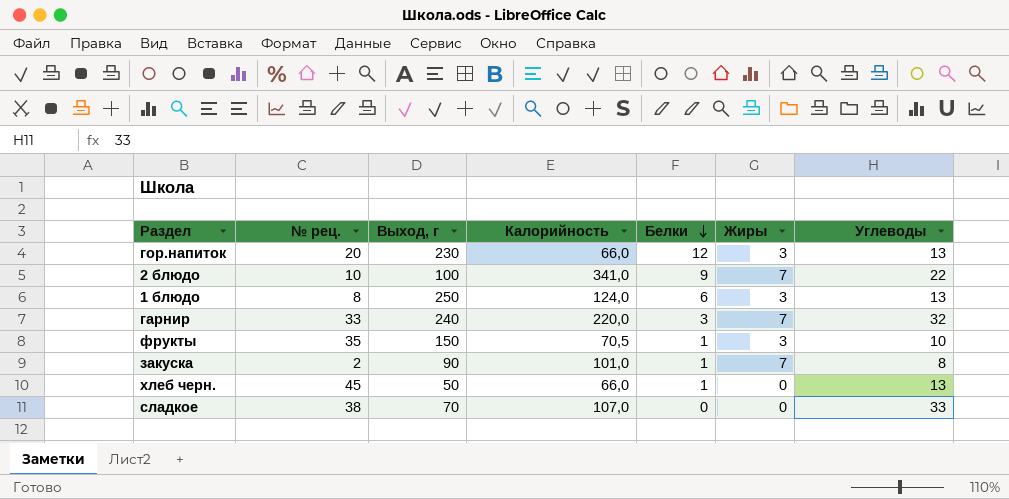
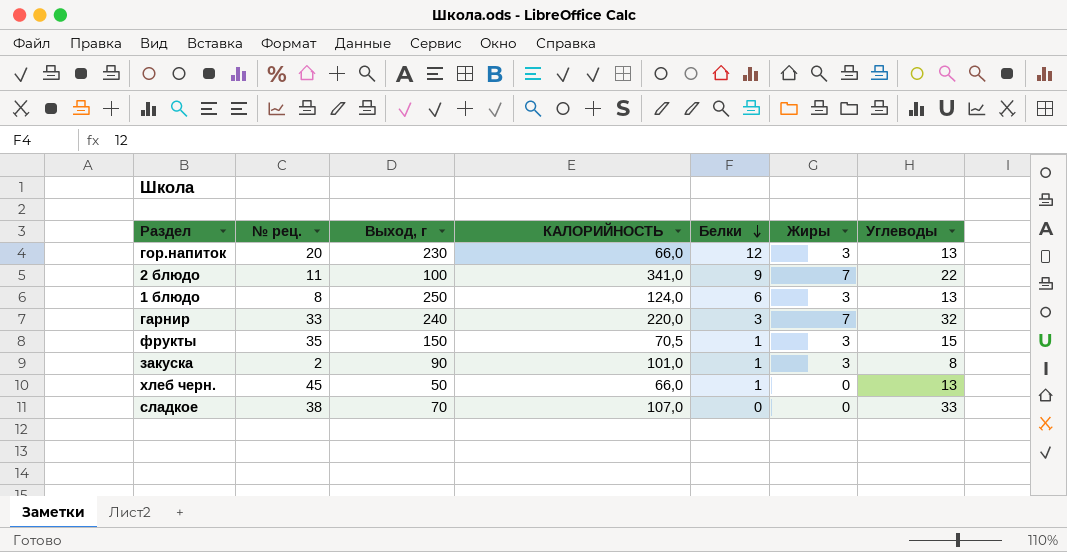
column name: Калорийность -> КАЛОРИЙНОСТЬ
2 блюдо | № рец.: 10 -> 11
фрукты | Углеводы: 10 -> 15
закуска | Жиры: 7 -> 3

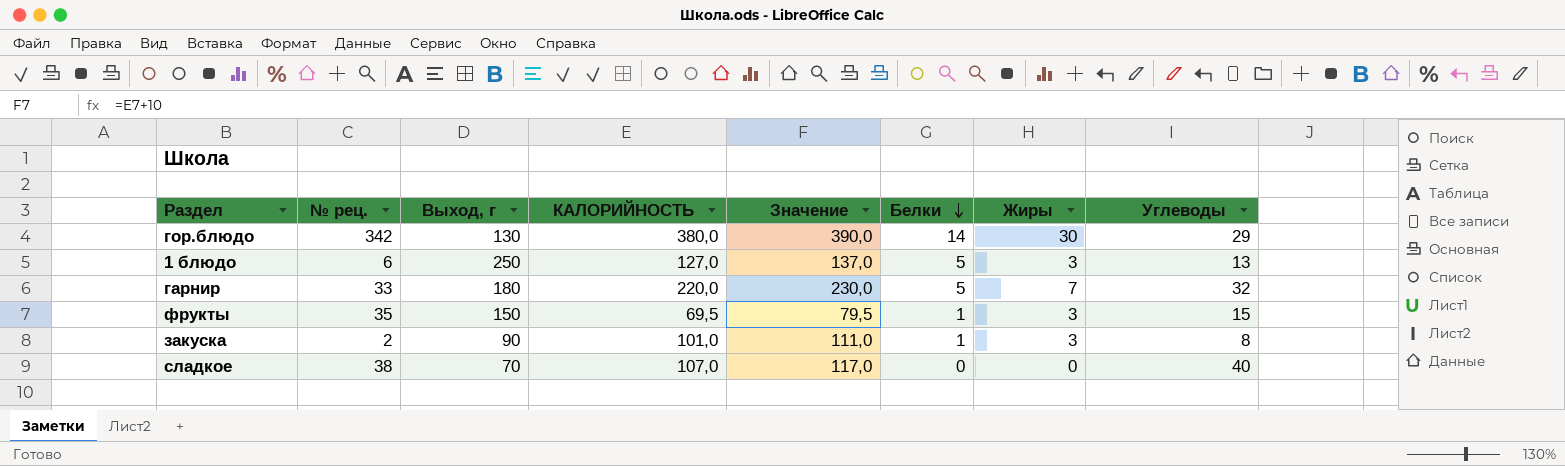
column Значение | formula: none -> [КАЛОРИЙНОСТЬ] + 10
row гор.напиток: 20 | 230 | 66,0 | 12 | 3 | 13 -> none
row 2 блюдо: 11 | 100 | 341,0 | 9 | 7 | 22 -> none
row хлеб черн.: 45 | 50 | 66,0 | 1 | 0 | 13 -> none
row гор.блюдо: none -> 342 | 130 | 380,0 | 390,0 | 14 | 30 | 29
1 блюдо | № рец.: 8 -> 6
1 блюдо | КАЛОРИЙНОСТЬ: 124,0 -> 127,0
1 блюдо | Белки: 6 -> 5
гарнир | Выход, г: 240 -> 180
гарнир | Белки: 3 -> 5
фрукты | КАЛОРИЙНОСТЬ: 70,5 -> 69,5
сладкое | Углеводы: 33 -> 40

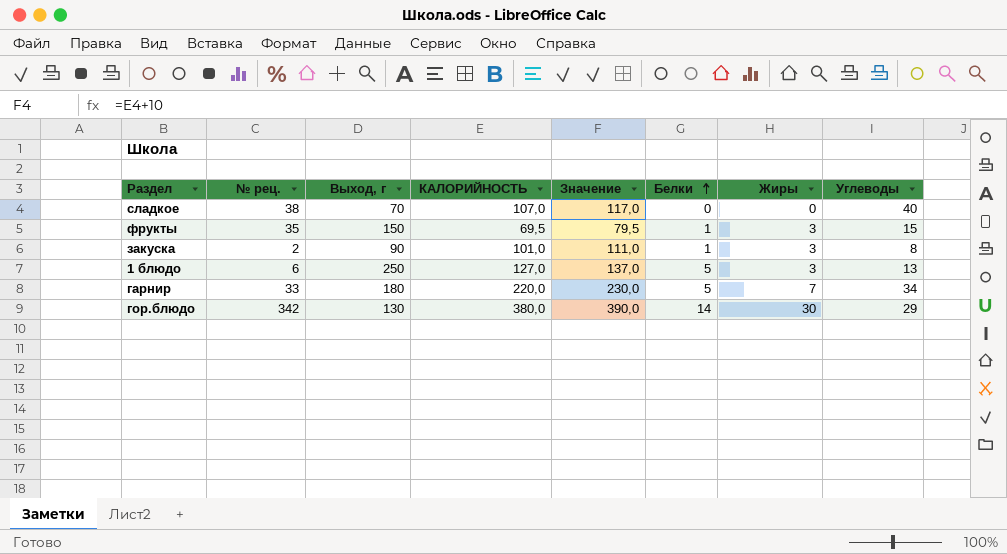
row order: Белки descending -> Белки ascending
гарнир | Углеводы: 32 -> 34

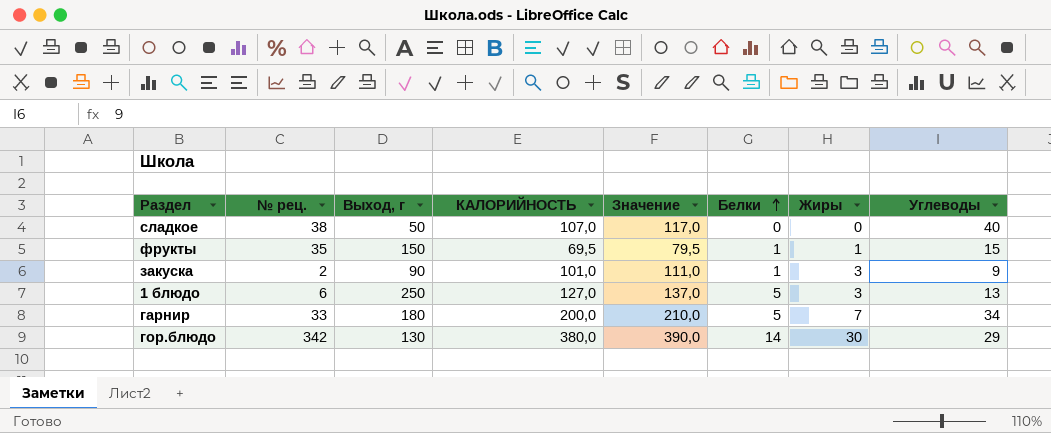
сладкое | Выход, г: 70 -> 50
фрукты | Жиры: 3 -> 1
закуска | Углеводы: 8 -> 9
гарнир | КАЛОРИЙНОСТЬ: 220,0 -> 200,0
гарнир | Значение: 230,0 -> 210,0

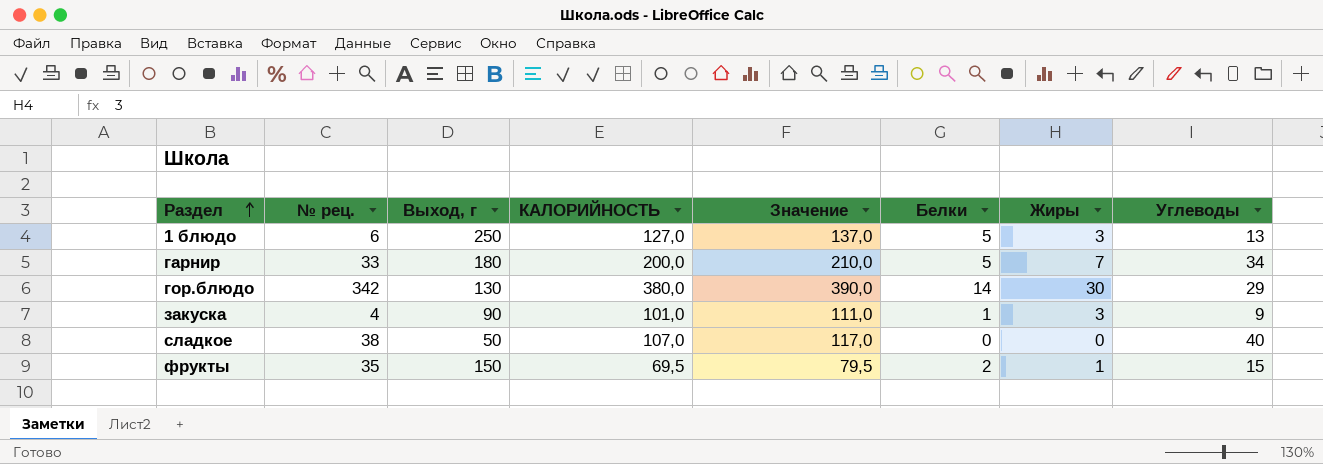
row order: Белки ascending -> Раздел ascending
закуска | № рец.: 2 -> 4
фрукты | Белки: 1 -> 2

